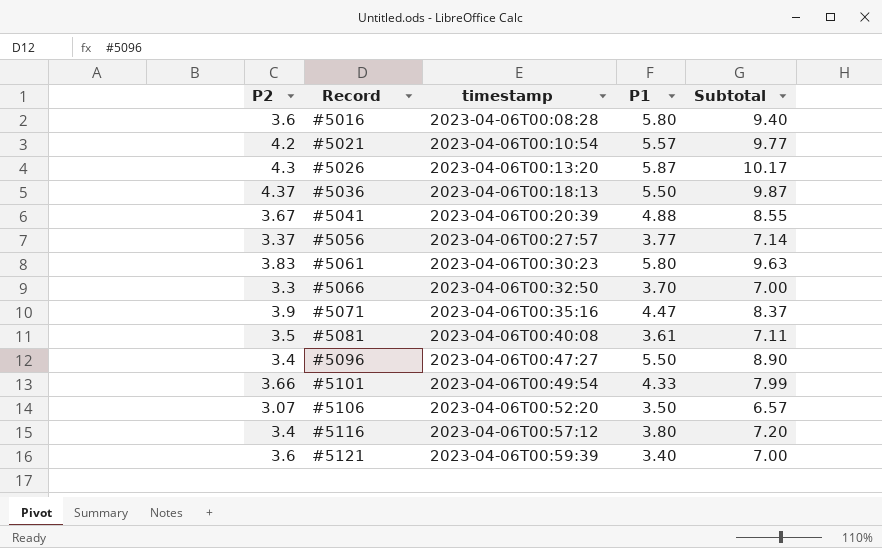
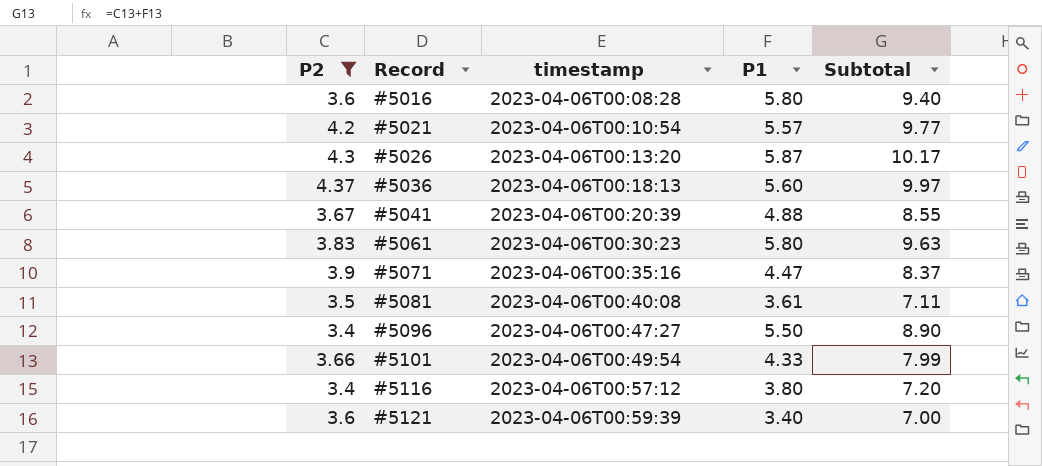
filter: none -> P2 >= 3.4
#5036 | P1: 5.50 -> 5.60
#5036 | Subtotal: 9.87 -> 9.97

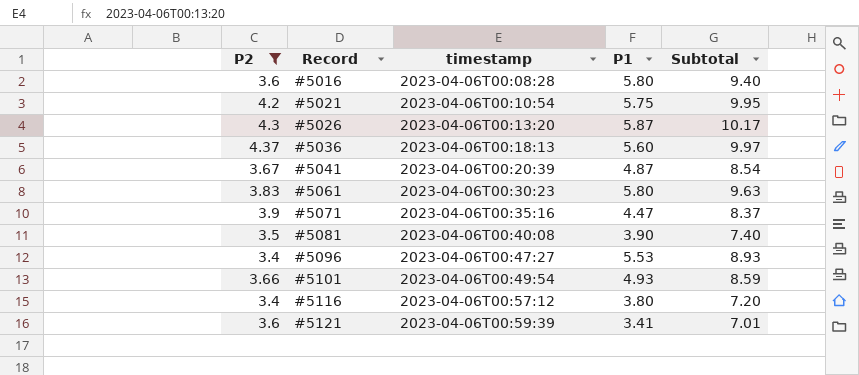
#5021 | P1: 5.57 -> 5.75
#5021 | Subtotal: 9.77 -> 9.95
#5041 | P1: 4.88 -> 4.87
#5041 | Subtotal: 8.55 -> 8.54
#5081 | P1: 3.61 -> 3.90
#5081 | Subtotal: 7.11 -> 7.40
#5096 | P1: 5.50 -> 5.53
#5096 | Subtotal: 8.90 -> 8.93
#5101 | P1: 4.33 -> 4.93
#5101 | Subtotal: 7.99 -> 8.59
#5121 | P1: 3.40 -> 3.41
#5121 | Subtotal: 7.00 -> 7.01

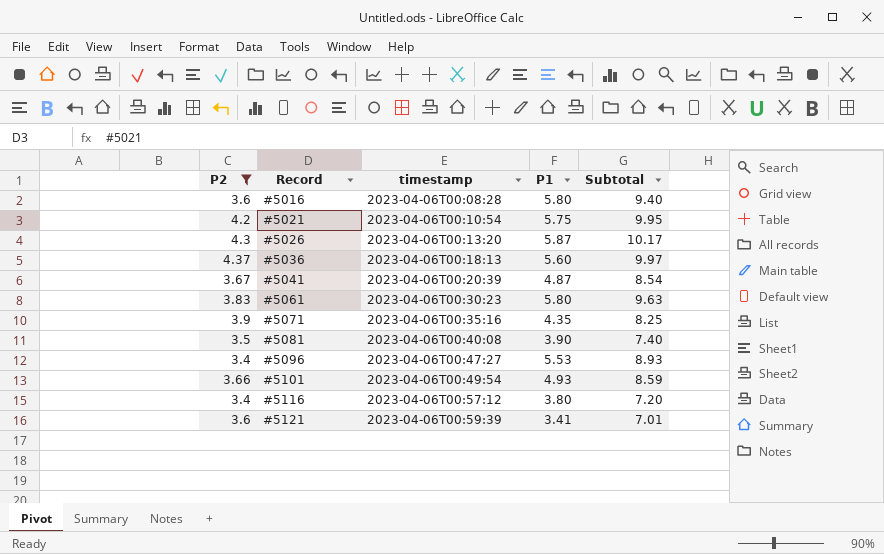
#5071 | P1: 4.47 -> 4.35
#5071 | Subtotal: 8.37 -> 8.25

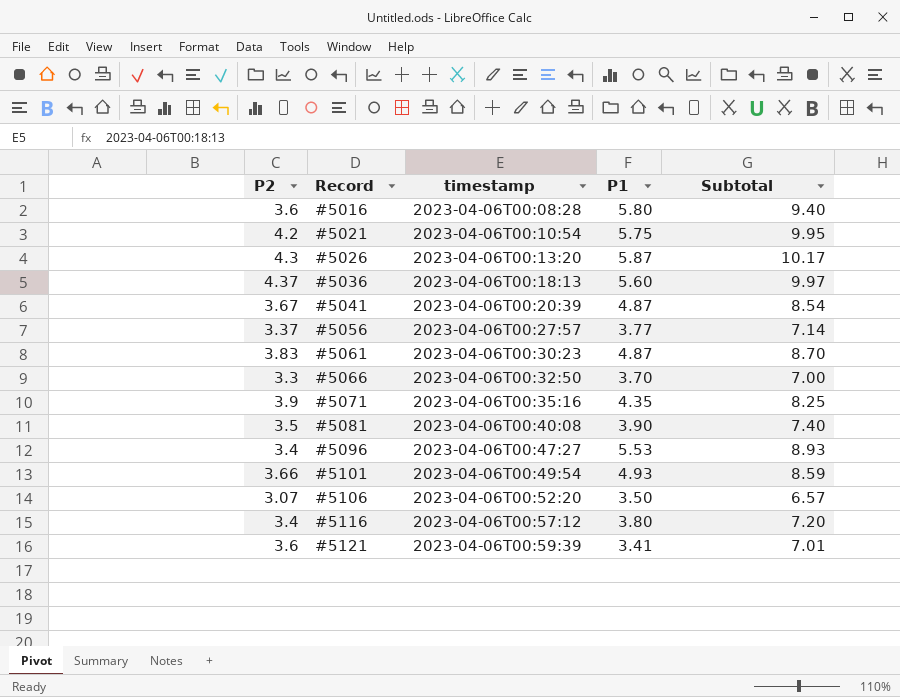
filter: P2 >= 3.4 -> none
#5061 | P1: 5.80 -> 4.87
#5061 | Subtotal: 9.63 -> 8.70

